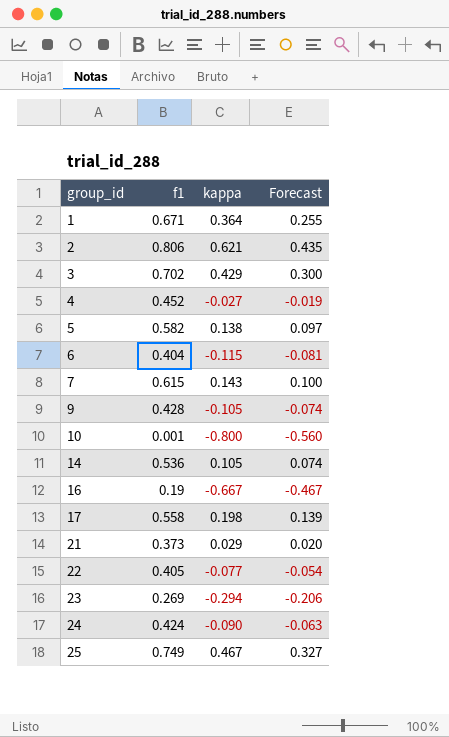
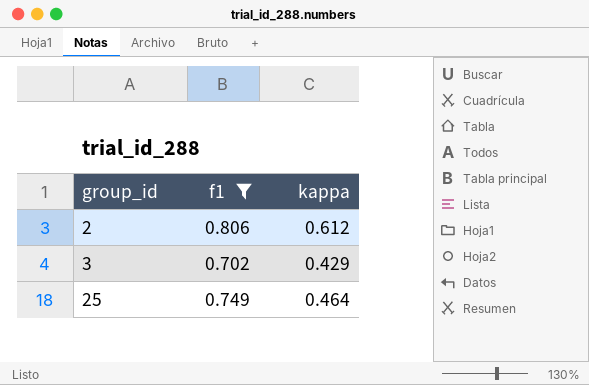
filter: none -> f1 >= 0.702
column Forecast | formula: [kappa] * 0.7 -> none
2 | kappa: 0.621 -> 0.612
25 | kappa: 0.467 -> 0.464

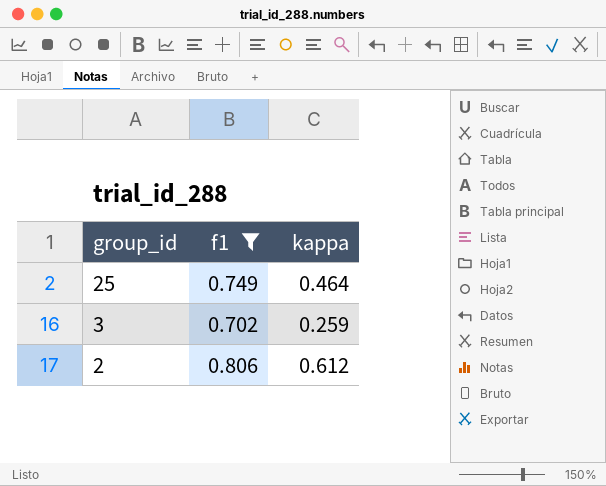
row order: group_id ascending -> group_id descending
3 | kappa: 0.429 -> 0.259

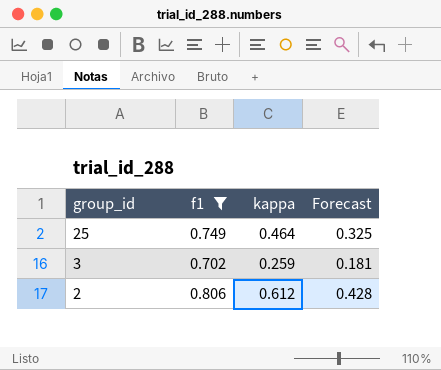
column Forecast | formula: none -> [kappa] * 0.7

